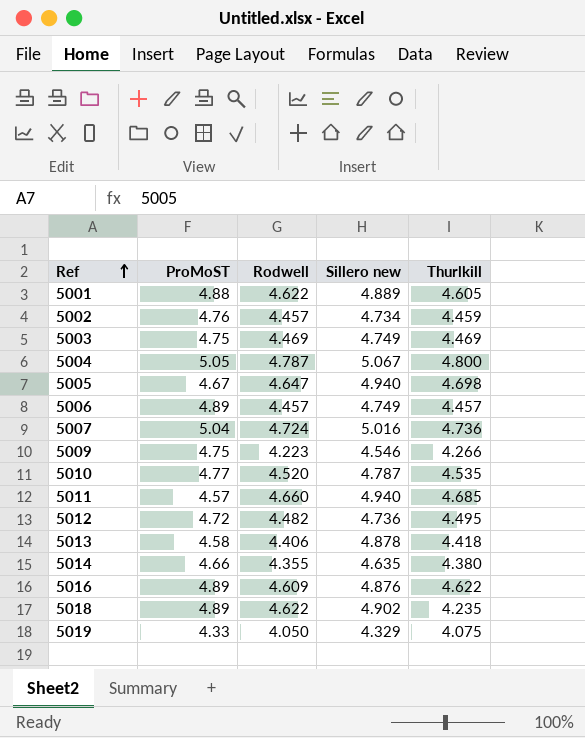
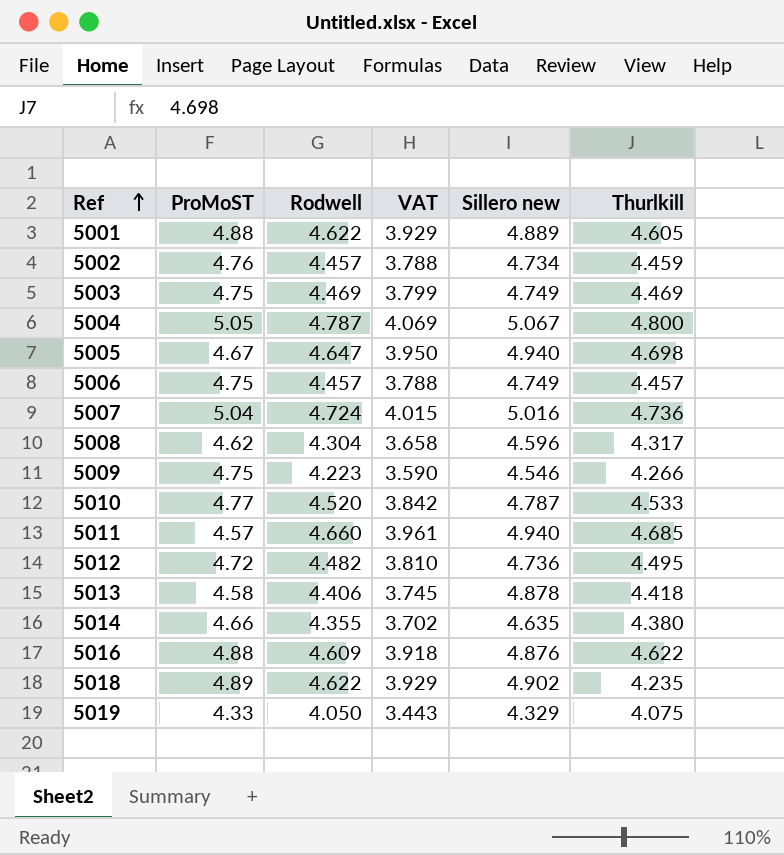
column VAT | formula: none -> [Rodwell] * 0.85
5006 | ProMoST: 4.89 -> 4.75
row 5008: none -> 4.62 | 4.304 | 3.658 | 4.596 | 4.317
5010 | Thurlkill: 4.535 -> 4.533
5016 | ProMoST: 4.89 -> 4.88

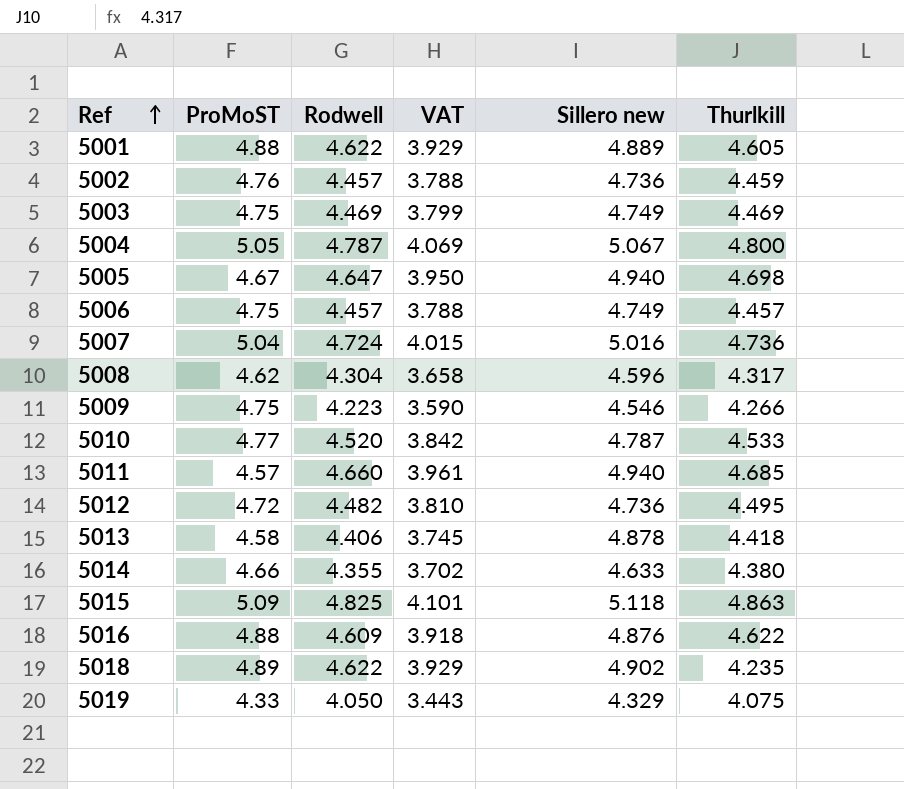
5002 | Sillero new: 4.734 -> 4.736
5014 | Sillero new: 4.635 -> 4.633
row 5015: none -> 5.09 | 4.825 | 4.101 | 5.118 | 4.863

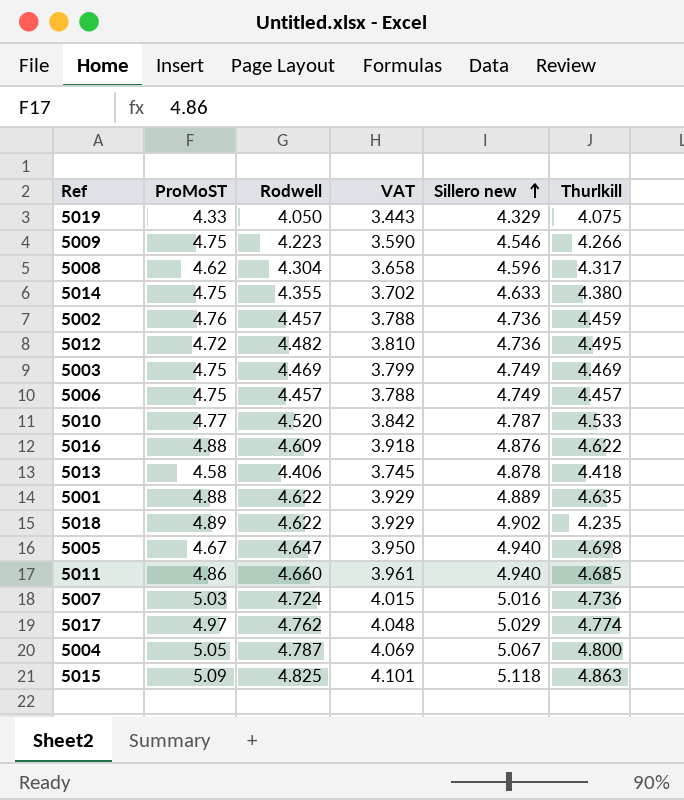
row order: Ref ascending -> Sillero new ascending
5014 | ProMoST: 4.66 -> 4.75
5001 | Thurlkill: 4.605 -> 4.635
5011 | ProMoST: 4.57 -> 4.86
5007 | ProMoST: 5.04 -> 5.03
row 5017: none -> 4.97 | 4.762 | 4.048 | 5.029 | 4.774

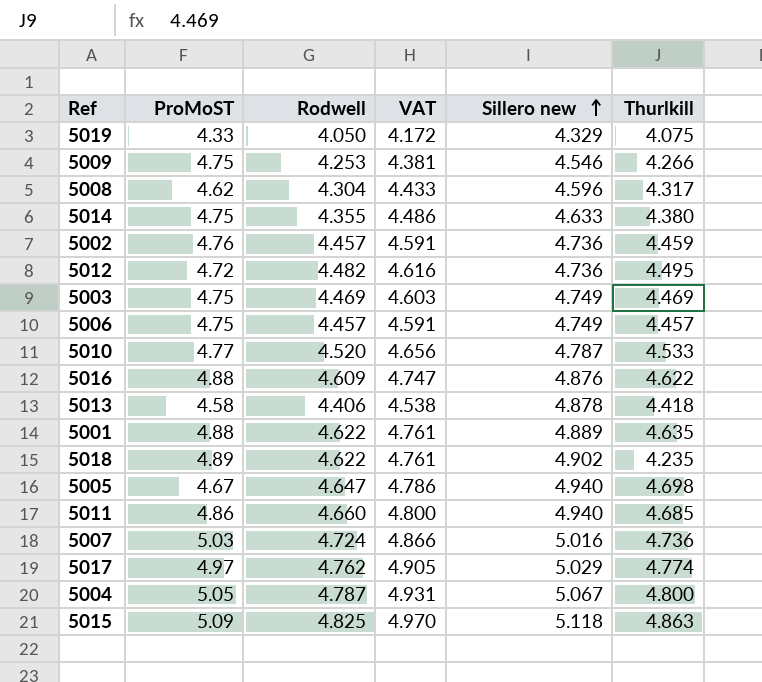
column VAT | formula: [Rodwell] * 0.85 -> [Rodwell] * 1.03
5009 | Rodwell: 4.223 -> 4.253

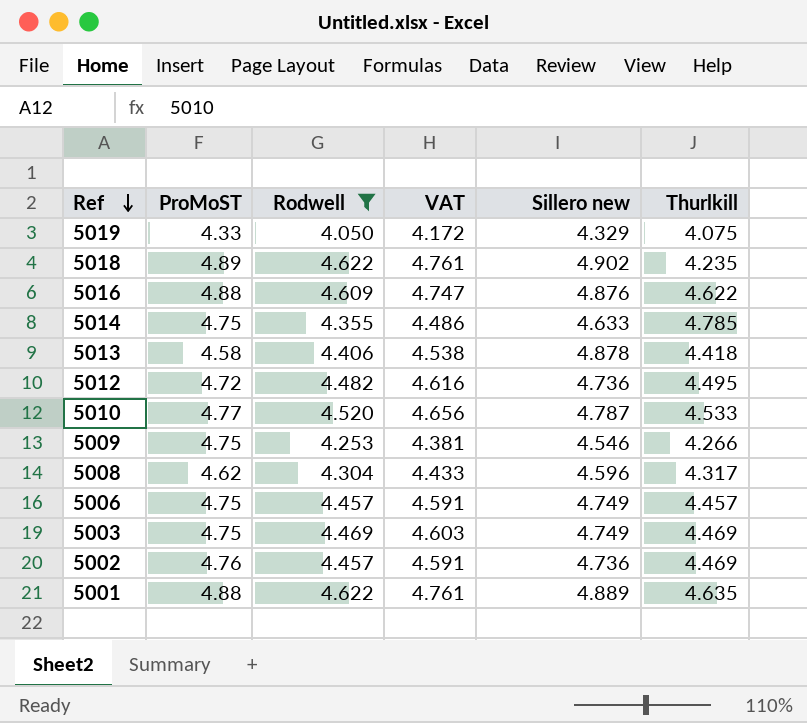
filter: none -> Rodwell <= 4.622
row order: Sillero new ascending -> Ref descending
5014 | Thurlkill: 4.380 -> 4.785
5002 | Thurlkill: 4.459 -> 4.469

